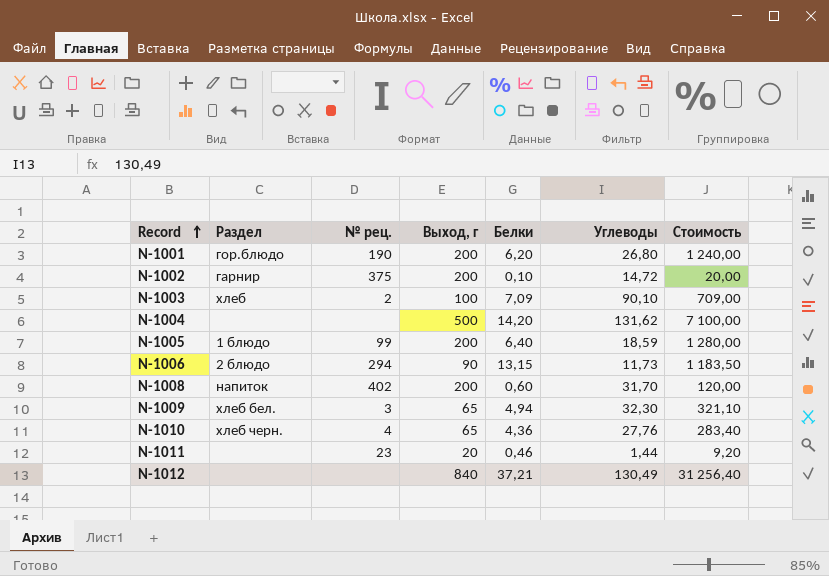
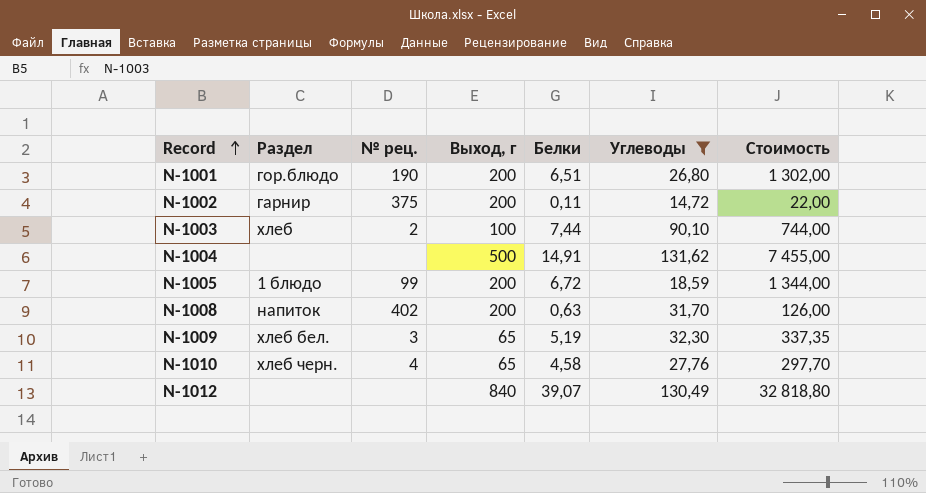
filter: none -> Углеводы >= 14,72
N-1001 | Белки: 6,20 -> 6,51
N-1001 | Стоимость: 1 240,00 -> 1 302,00
N-1002 | Белки: 0,10 -> 0,11
N-1002 | Стоимость: 20,00 -> 22,00
N-1003 | Белки: 7,09 -> 7,44
N-1003 | Стоимость: 709,00 -> 744,00
N-1004 | Белки: 14,20 -> 14,91
N-1004 | Стоимость: 7 100,00 -> 7 455,00
N-1005 | Белки: 6,40 -> 6,72
N-1005 | Стоимость: 1 280,00 -> 1 344,00
N-1008 | Белки: 0,60 -> 0,63
N-1008 | Стоимость: 120,00 -> 126,00
N-1009 | Белки: 4,94 -> 5,19
N-1009 | Стоимость: 321,10 -> 337,35
N-1010 | Белки: 4,36 -> 4,58
N-1010 | Стоимость: 283,40 -> 297,70
N-1012 | Белки: 37,21 -> 39,07
N-1012 | Стоимость: 31 256,40 -> 32 818,80

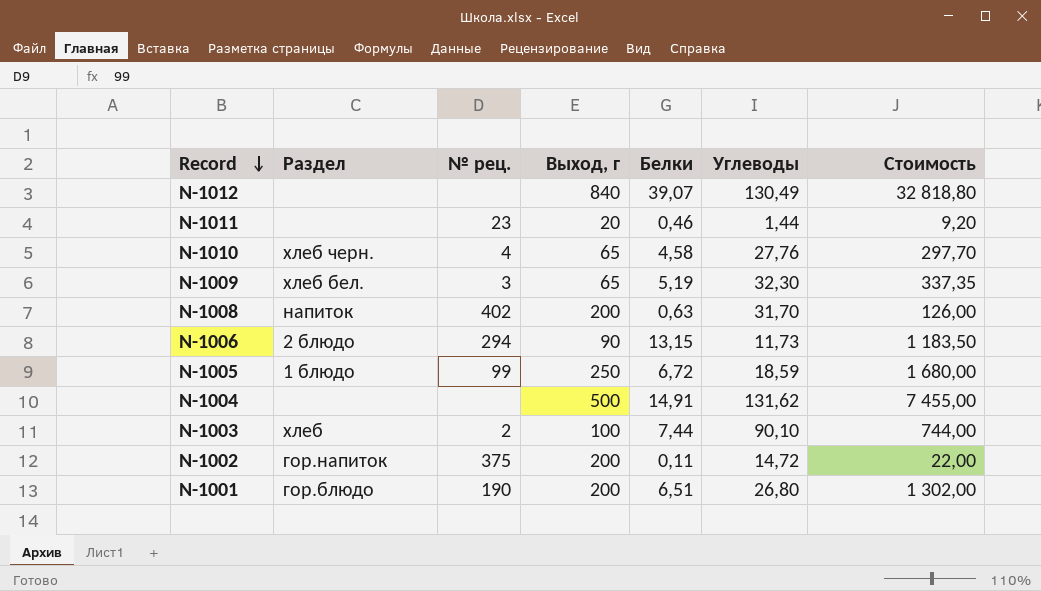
filter: Углеводы >= 14,72 -> none
row order: Record ascending -> Record descending
N-1005 | Выход, г: 200 -> 250
N-1005 | Стоимость: 1 344,00 -> 1 680,00
N-1002 | Раздел: гарнир -> гор.напиток

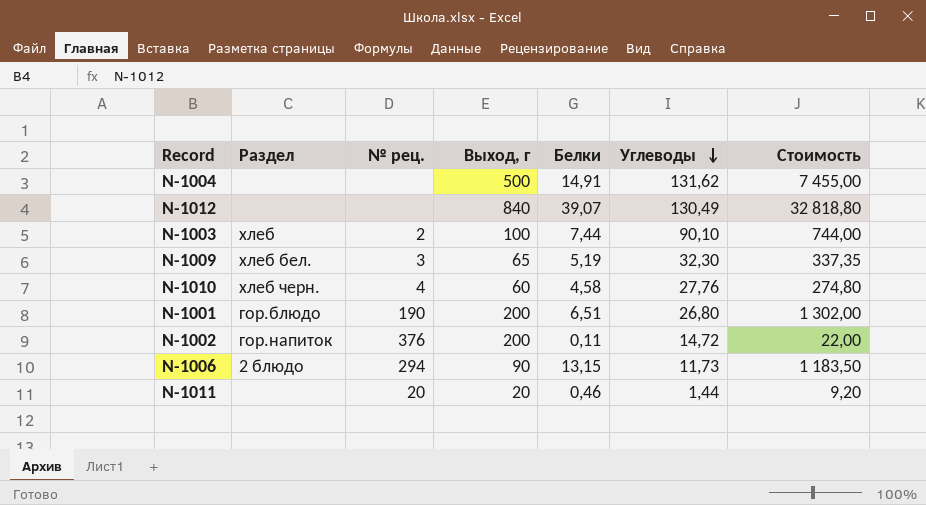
row order: Record descending -> Углеводы descending
row N-1008: напиток | 402 | 200 | 0,63 | 31,70 | 126,00 -> none
row N-1005: 1 блюдо | 99 | 250 | 6,72 | 18,59 | 1 680,00 -> none
N-1010 | Выход, г: 65 -> 60
N-1010 | Стоимость: 297,70 -> 274,80
N-1002 | № рец.: 375 -> 376
N-1011 | № рец.: 23 -> 20

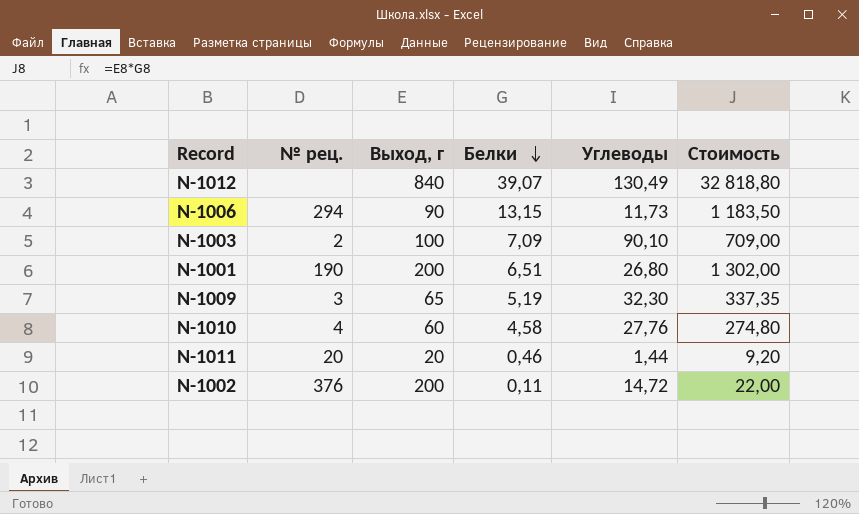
row order: Углеводы descending -> Белки descending
column Раздел | position: 2 -> none
row N-1004: none | none | 500 | 14,91 | 131,62 | 7 455,00 -> none
N-1003 | Белки: 7,44 -> 7,09
N-1003 | Стоимость: 744,00 -> 709,00

